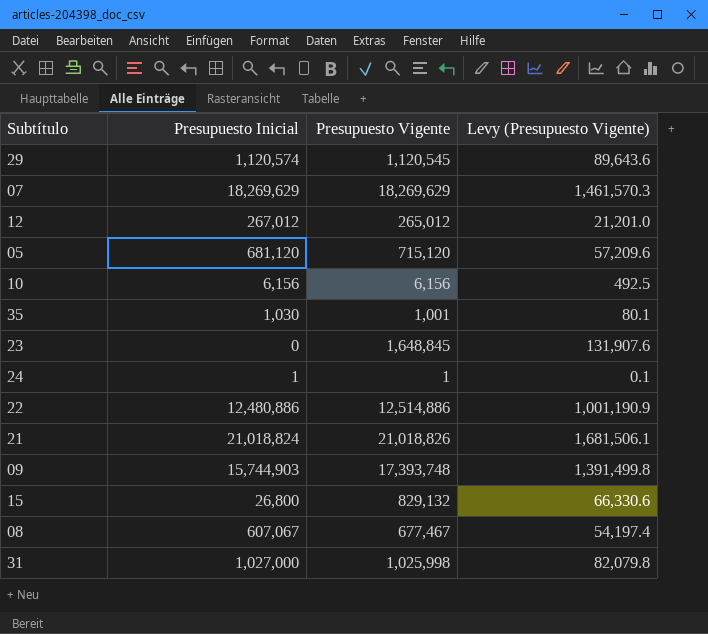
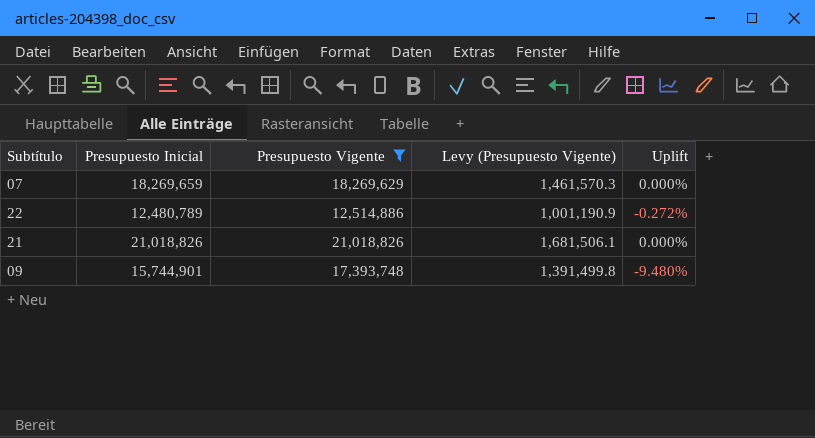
filter: none -> Presupuesto Vigente >= 12,514,886
column Uplift | formula: none -> ([Presupuesto Inicial] - [Presupuesto Vigente]) / [Presupuesto Vigente]
07 | Presupuesto Inicial: 18,269,629 -> 18,269,659
22 | Presupuesto Inicial: 12,480,886 -> 12,480,789
21 | Presupuesto Inicial: 21,018,824 -> 21,018,826
09 | Presupuesto Inicial: 15,744,903 -> 15,744,901

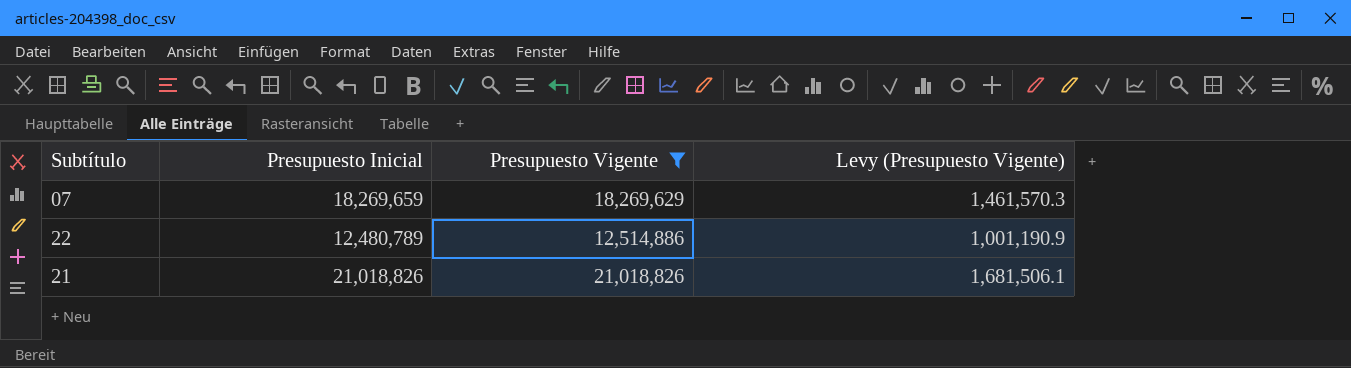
column Uplift | formula: ([Presupuesto Inicial] - [Presupuesto Vigente]) / [Presupuesto Vigente] -> none
row 09: 15,744,901 | 17,393,748 | 1,391,499.8 | -9.480% -> none

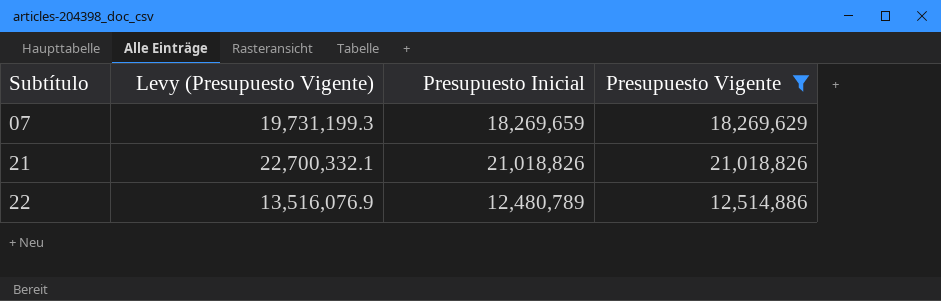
row order: none -> Subtítulo ascending
column Levy (Presupuesto Vigente) | formula: [Presupuesto Vigente] * 0.08 -> [Presupuesto Vigente] * 1.08
column Levy (Presupuesto Vigente) | position: 4 -> 2

